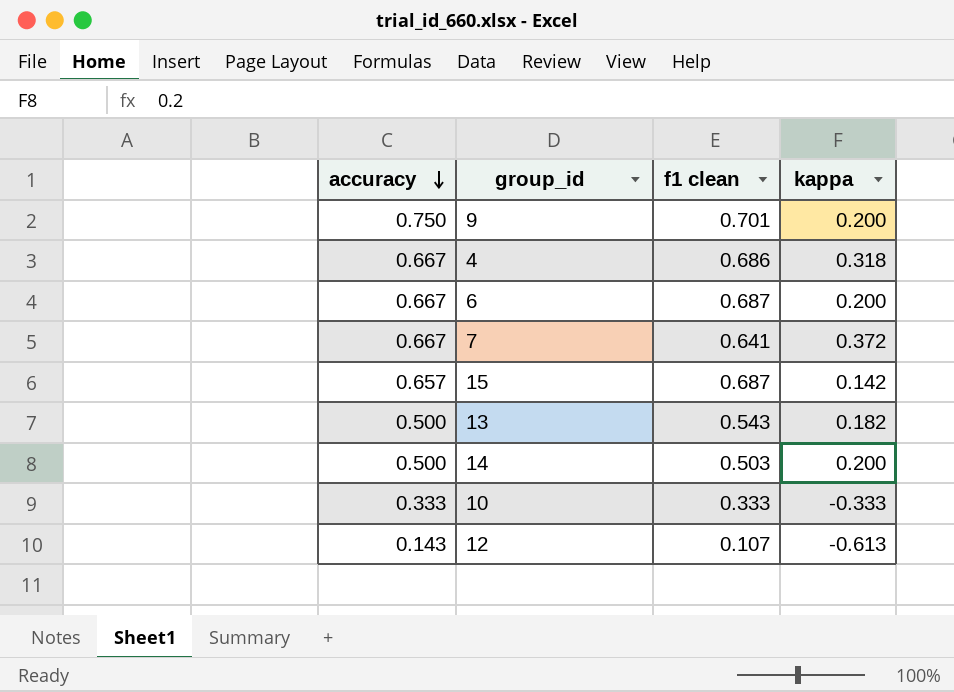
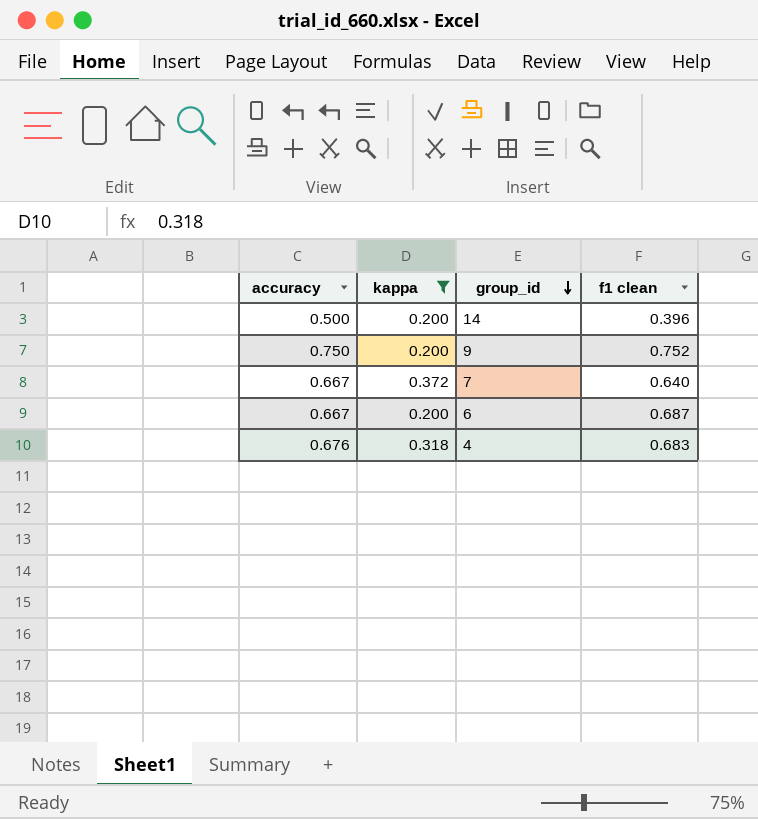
filter: none -> kappa >= 0.200
row order: accuracy descending -> group_id descending
column kappa | position: 4 -> 2
14 | f1 clean: 0.503 -> 0.396
9 | f1 clean: 0.701 -> 0.752
7 | f1 clean: 0.641 -> 0.640
4 | accuracy: 0.667 -> 0.676
4 | f1 clean: 0.686 -> 0.683

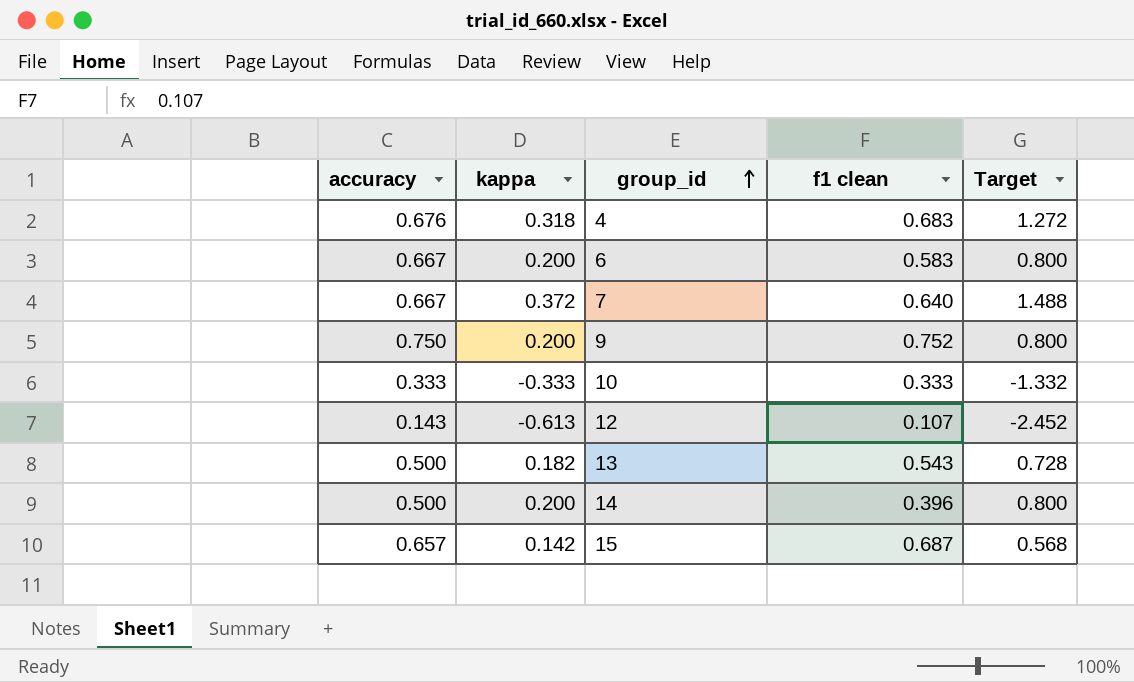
filter: kappa >= 0.200 -> none
row order: group_id descending -> group_id ascending
column Target | formula: none -> [kappa] * 4
6 | f1 clean: 0.687 -> 0.583

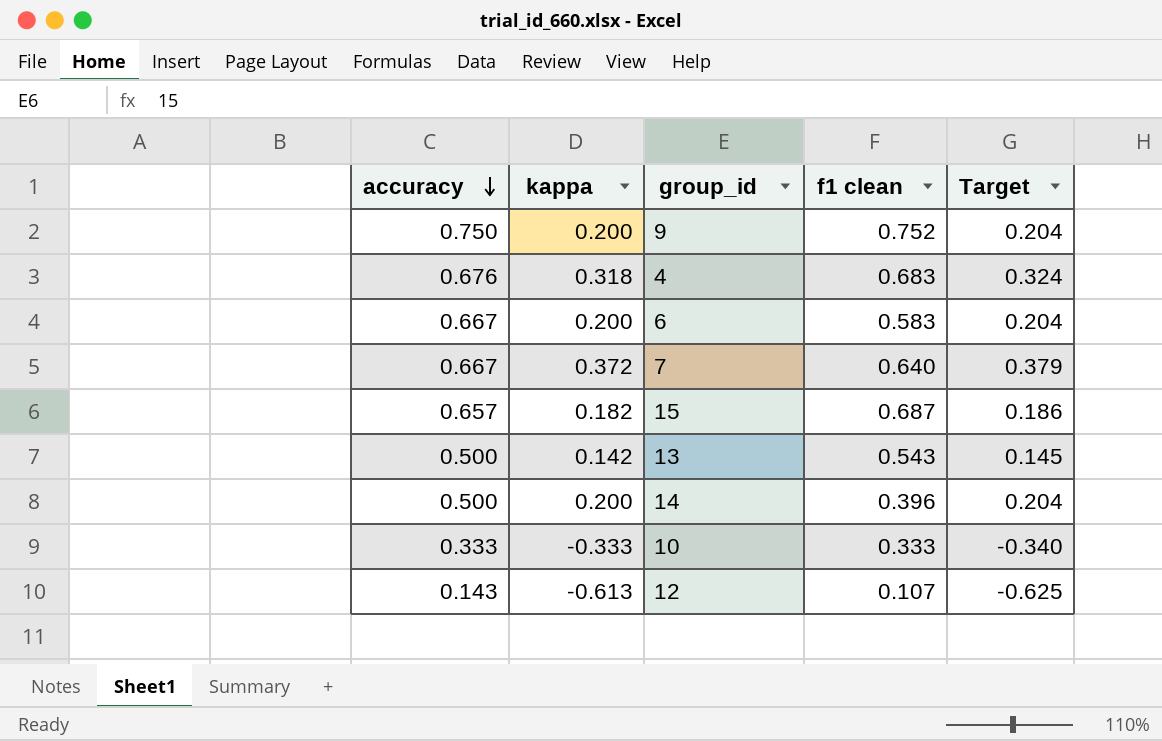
row order: group_id ascending -> accuracy descending
column Target | formula: [kappa] * 4 -> [kappa] * 1.02
15 | kappa: 0.142 -> 0.182
13 | kappa: 0.182 -> 0.142

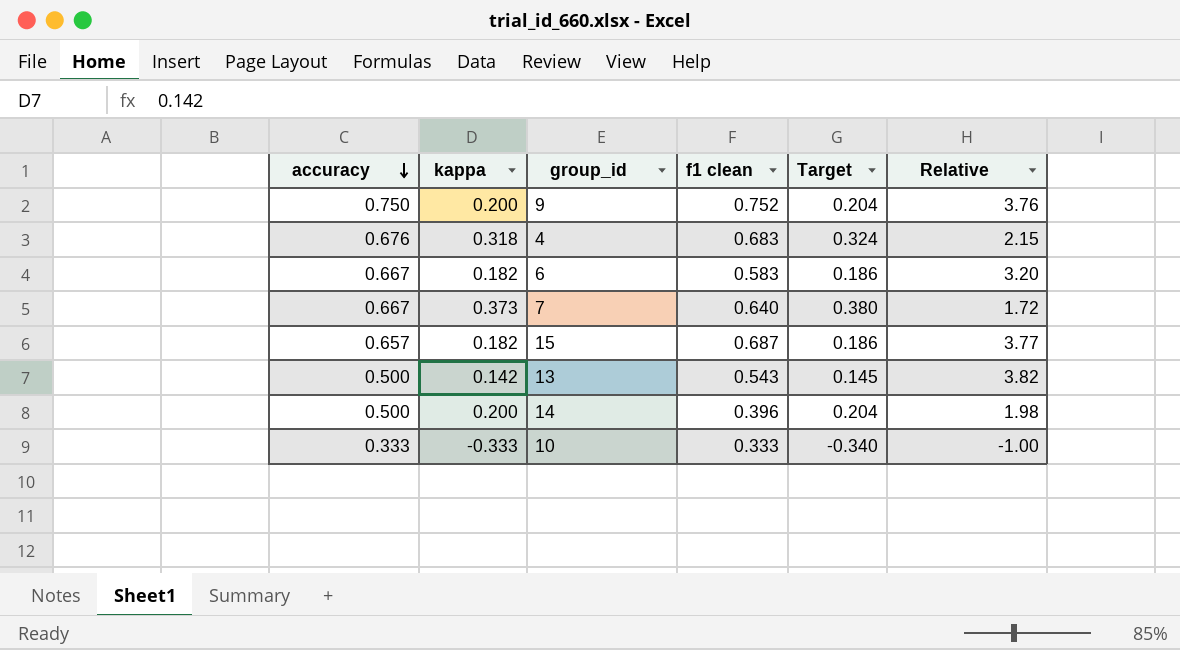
column Relative | formula: none -> [f1 clean] / [kappa]
row 12: 0.143 | -0.613 | 0.107 | -0.625 -> none
6 | kappa: 0.200 -> 0.182
6 | Target: 0.204 -> 0.186
7 | kappa: 0.372 -> 0.373
7 | Target: 0.379 -> 0.380

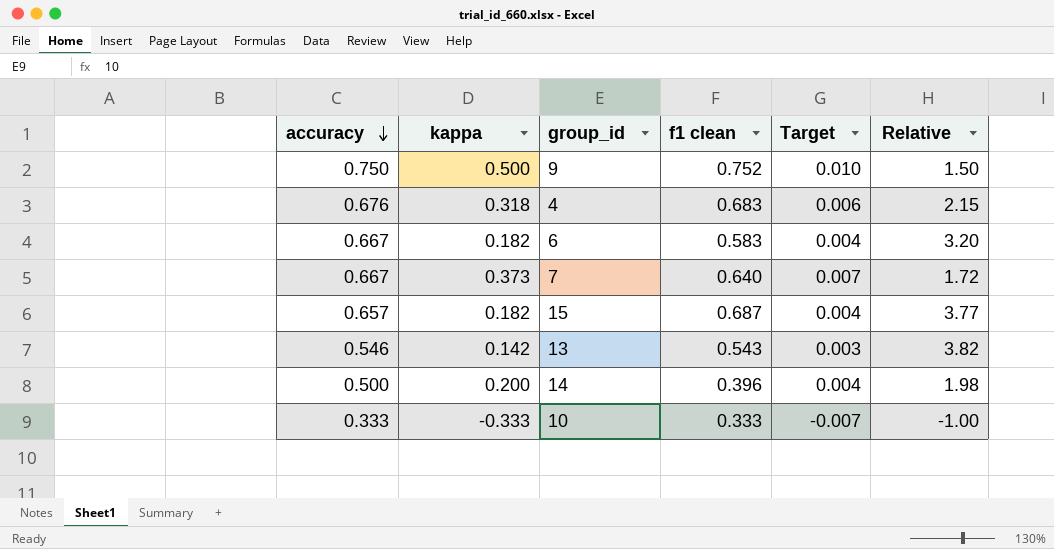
column Target | formula: [kappa] * 1.02 -> [kappa] * 0.02
9 | kappa: 0.200 -> 0.500
9 | Relative: 3.76 -> 1.50
13 | accuracy: 0.500 -> 0.546

